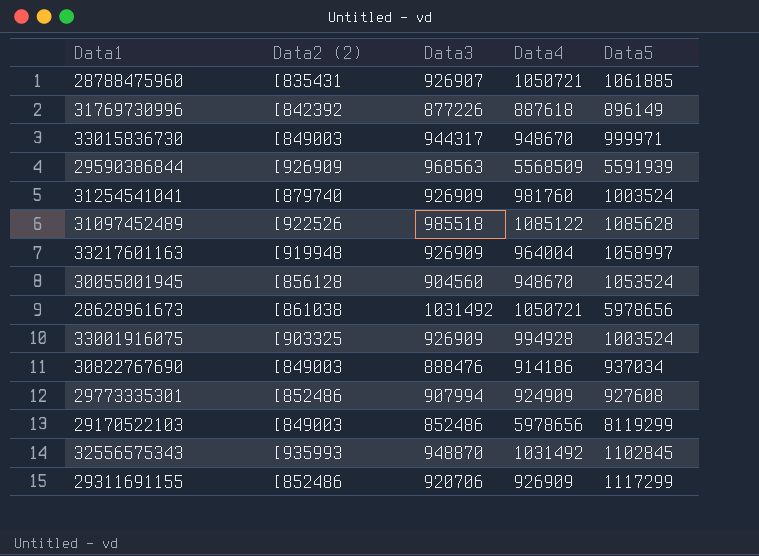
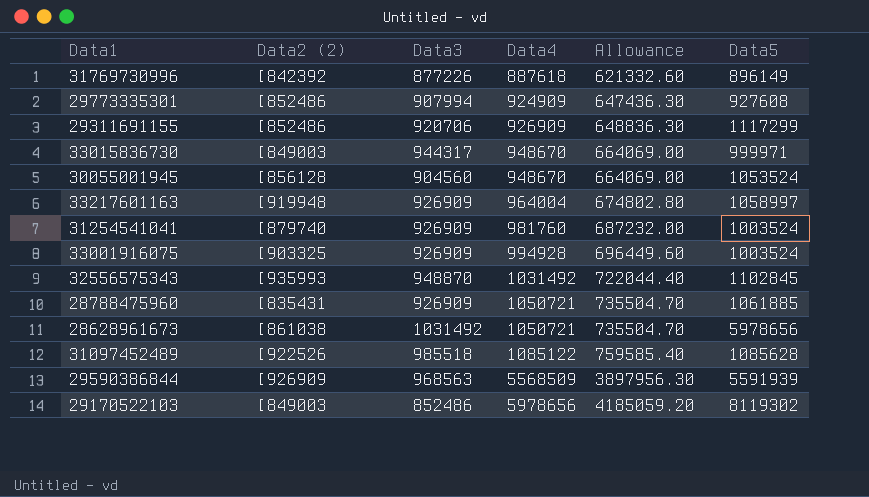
row order: none -> Data4 ascending
column Allowance | formula: none -> [Data4] * 0.7
row 30822767690: [849003 | 888476 | 914186 | 937034 -> none
28788475960 | Data3: 926907 -> 926909
29170522103 | Data5: 8119299 -> 8119302

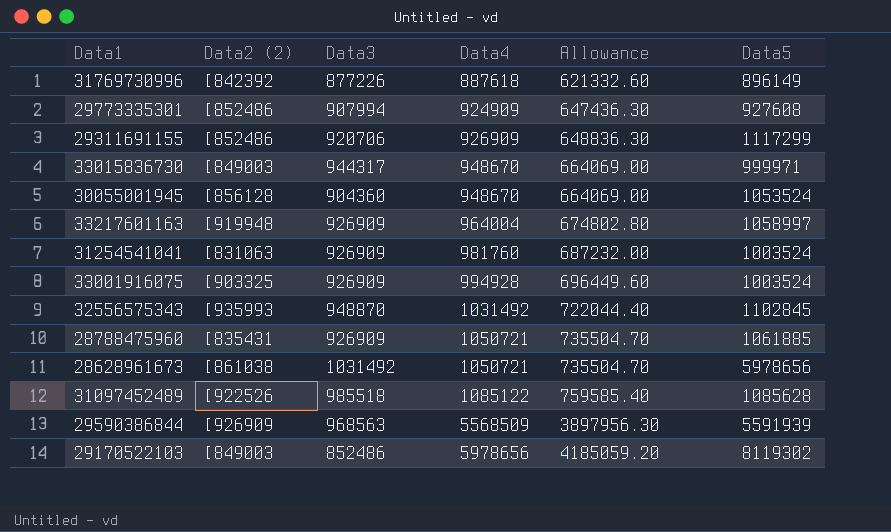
30055001945 | Data3: 904560 -> 904360
31254541041 | Data2 (2): [879740 -> [831063

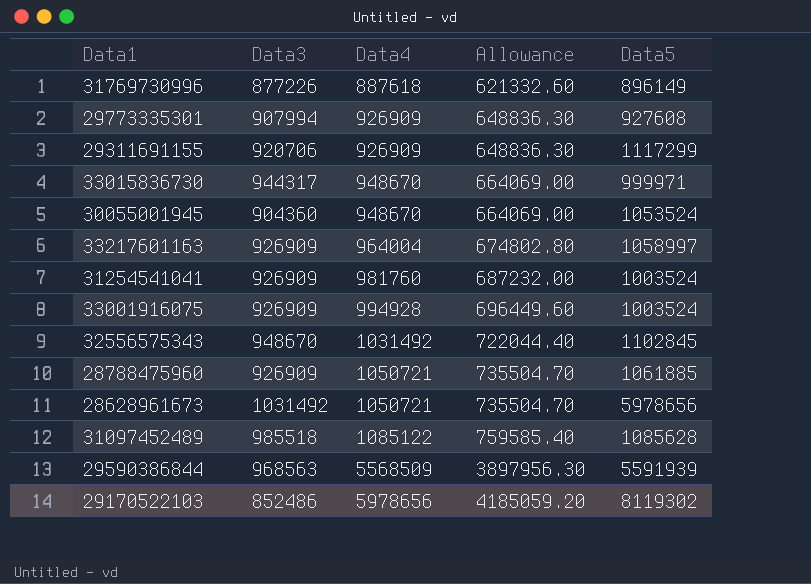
column Data2 (2) | position: 2 -> none
29773335301 | Data4: 924909 -> 926909
29773335301 | Allowance: 647436.30 -> 648836.30
32556575343 | Data3: 948870 -> 948670

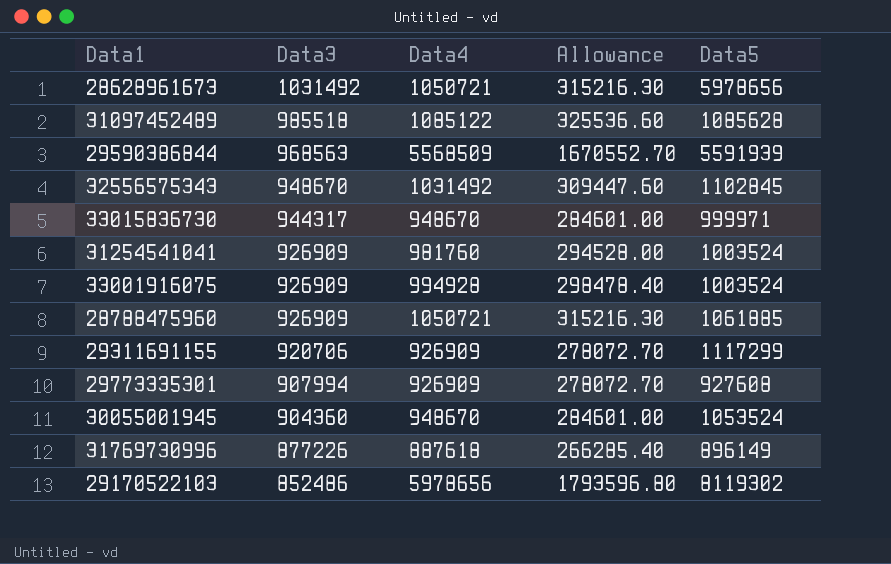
row order: Data4 ascending -> Data3 descending
column Allowance | formula: [Data4] * 0.7 -> [Data4] * 0.3
row 33217601163: 926909 | 964004 | 674802.80 | 1058997 -> none

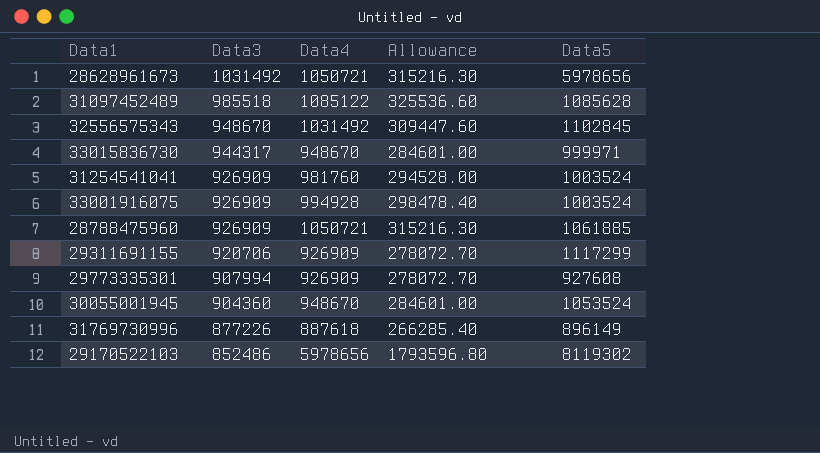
row 29590386844: 968563 | 5568509 | 1670552.70 | 5591939 -> none

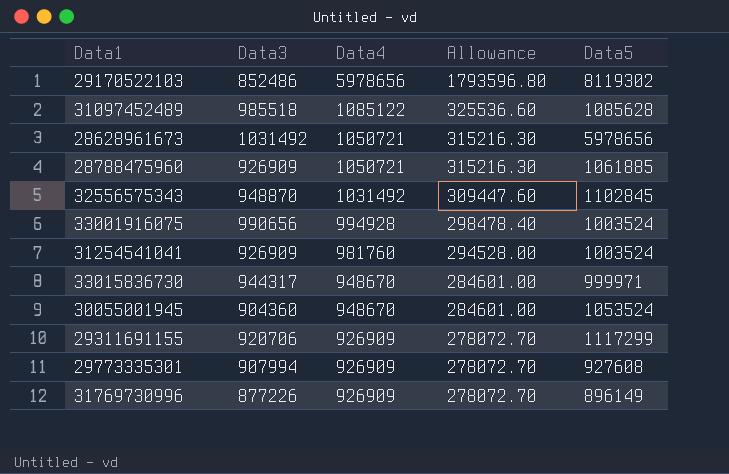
row order: Data3 descending -> Data4 descending
32556575343 | Data3: 948670 -> 948870
33001916075 | Data3: 926909 -> 990656
31769730996 | Data4: 887618 -> 926909
31769730996 | Allowance: 266285.40 -> 278072.70

